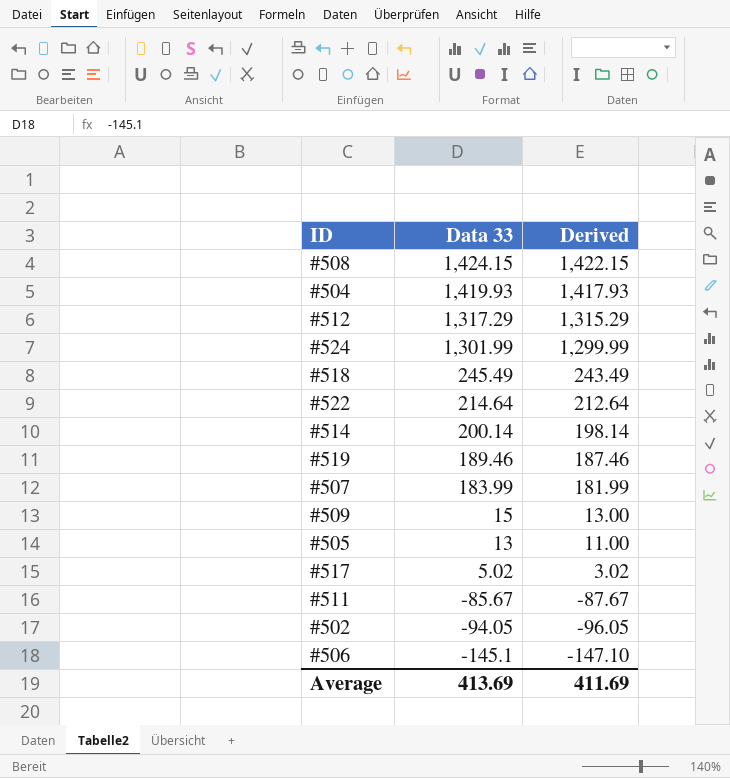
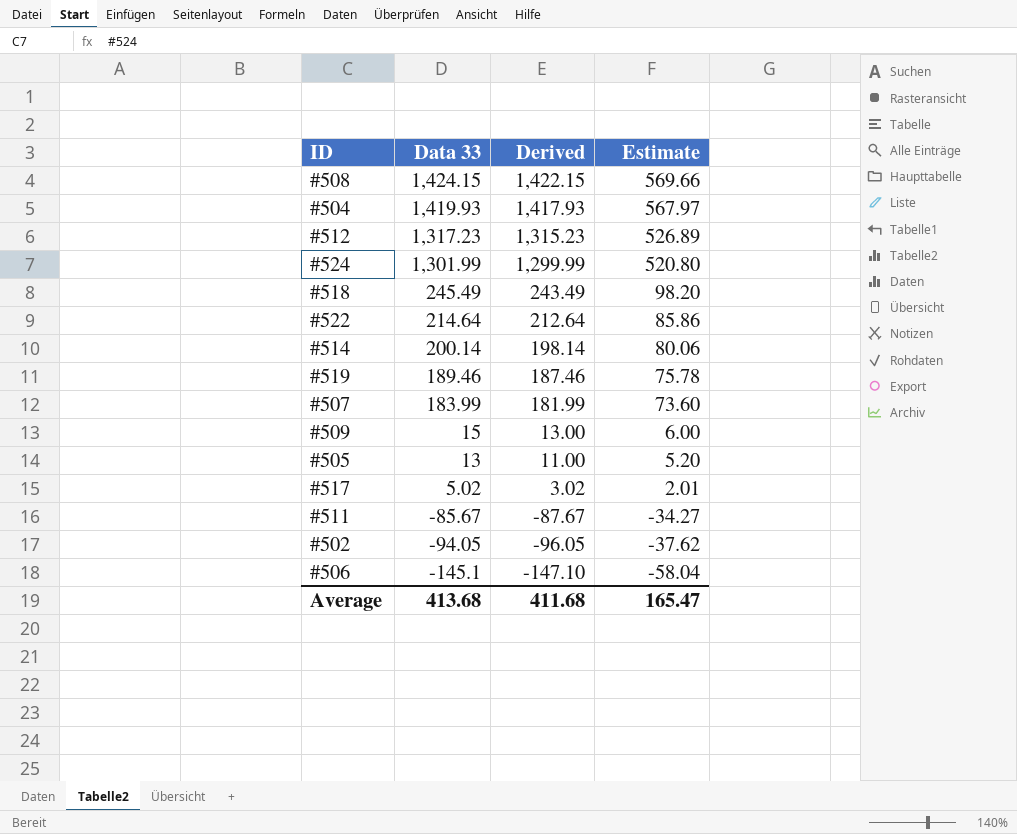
column Estimate | formula: none -> [Data 33] * 0.4
#512 | Data 33: 1,317.29 -> 1,317.23
#512 | Derived: 1,315.29 -> 1,315.23
Average | Data 33: 413.69 -> 413.68
Average | Derived: 411.69 -> 411.68

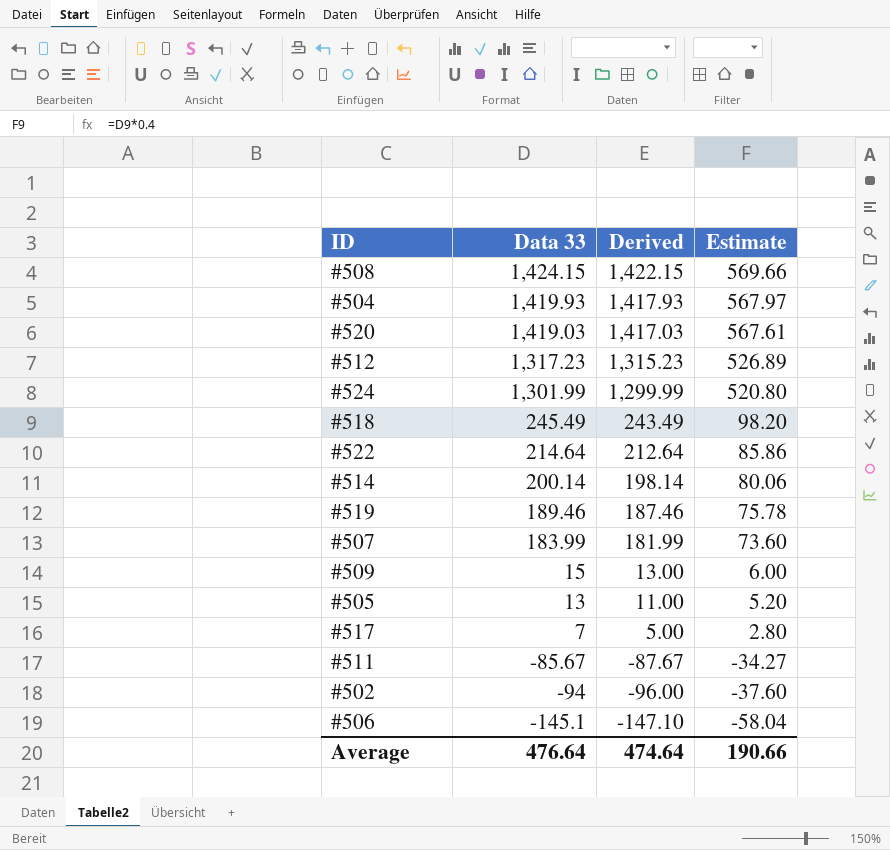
row #520: none -> 1,419.03 | 1,417.03 | 567.61
#517 | Data 33: 5.02 -> 7
#517 | Derived: 3.02 -> 5.00
#517 | Estimate: 2.01 -> 2.80
#502 | Data 33: -94.05 -> -94
#502 | Derived: -96.05 -> -96.00
#502 | Estimate: -37.62 -> -37.60
Average | Data 33: 413.68 -> 476.64
Average | Derived: 411.68 -> 474.64
Average | Estimate: 165.47 -> 190.66

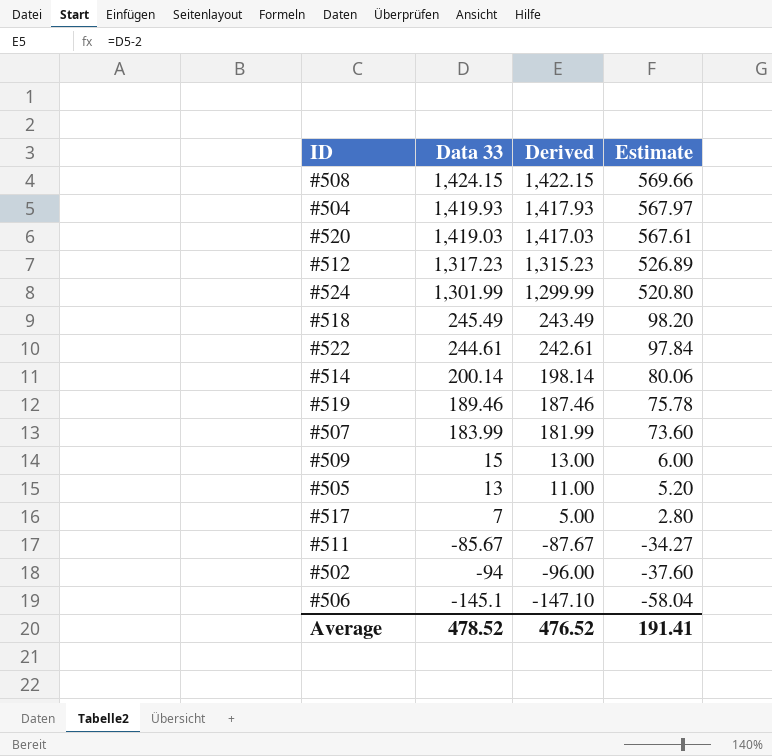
#522 | Data 33: 214.64 -> 244.61
#522 | Derived: 212.64 -> 242.61
#522 | Estimate: 85.86 -> 97.84
Average | Data 33: 476.64 -> 478.52
Average | Derived: 474.64 -> 476.52
Average | Estimate: 190.66 -> 191.41

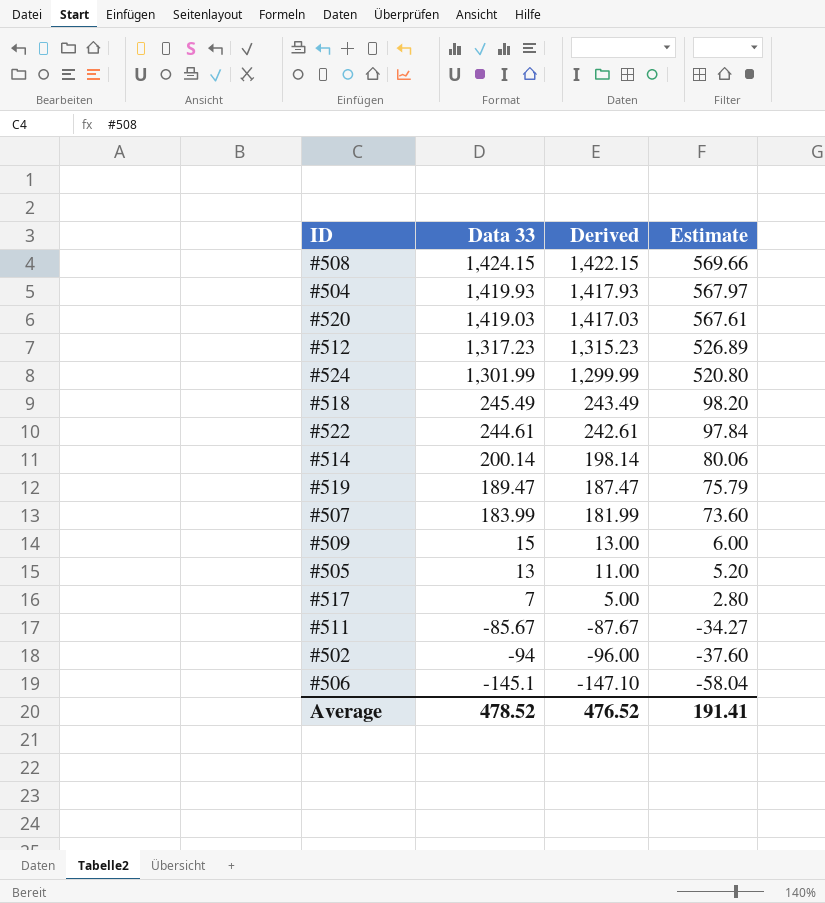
#519 | Data 33: 189.46 -> 189.47
#519 | Derived: 187.46 -> 187.47
#519 | Estimate: 75.78 -> 75.79

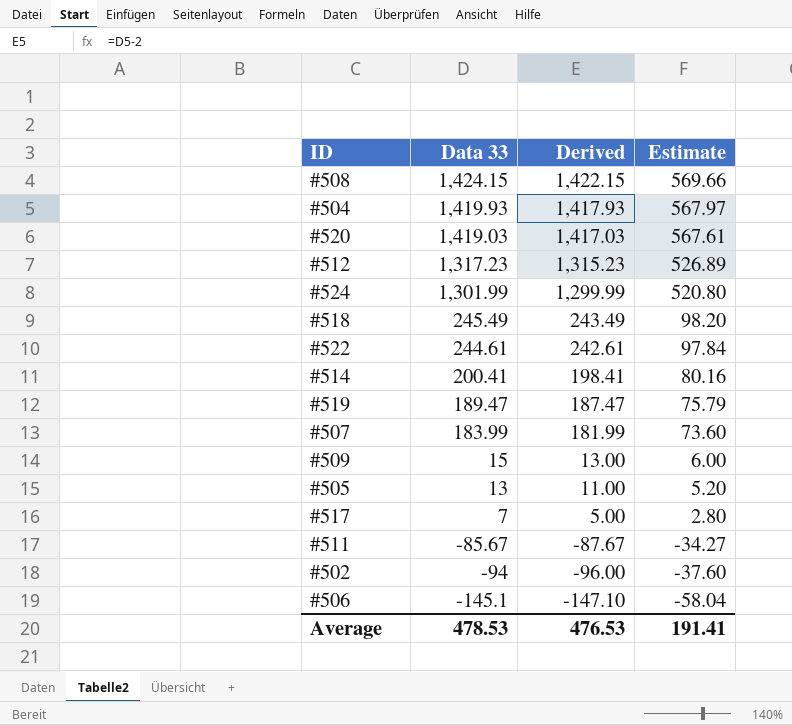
#514 | Data 33: 200.14 -> 200.41
#514 | Derived: 198.14 -> 198.41
#514 | Estimate: 80.06 -> 80.16
Average | Data 33: 478.52 -> 478.53
Average | Derived: 476.52 -> 476.53

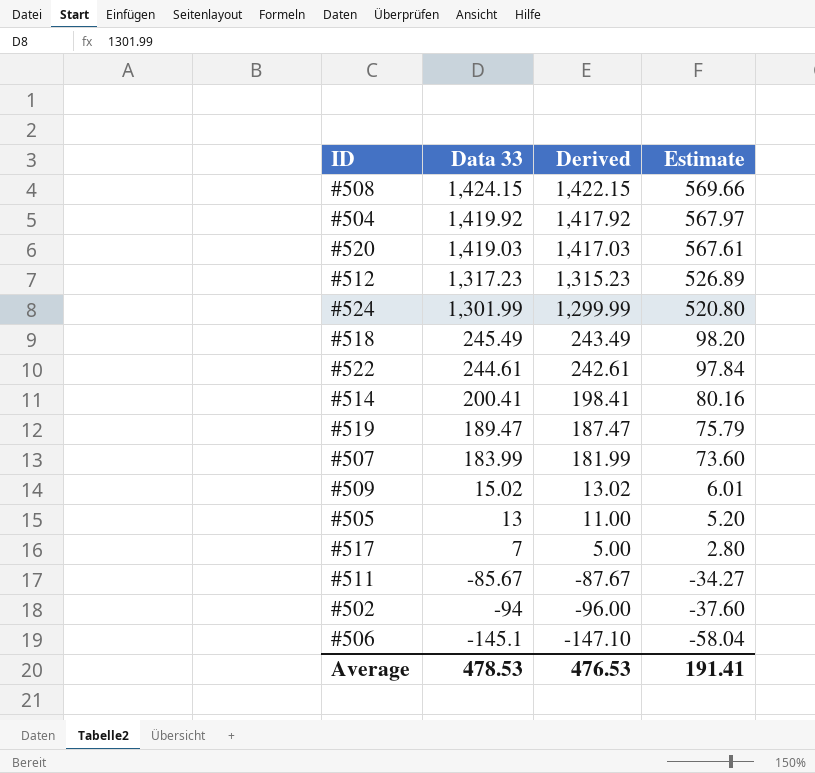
#504 | Data 33: 1,419.93 -> 1,419.92
#504 | Derived: 1,417.93 -> 1,417.92
#509 | Data 33: 15 -> 15.02
#509 | Derived: 13.00 -> 13.02
#509 | Estimate: 6.00 -> 6.01

